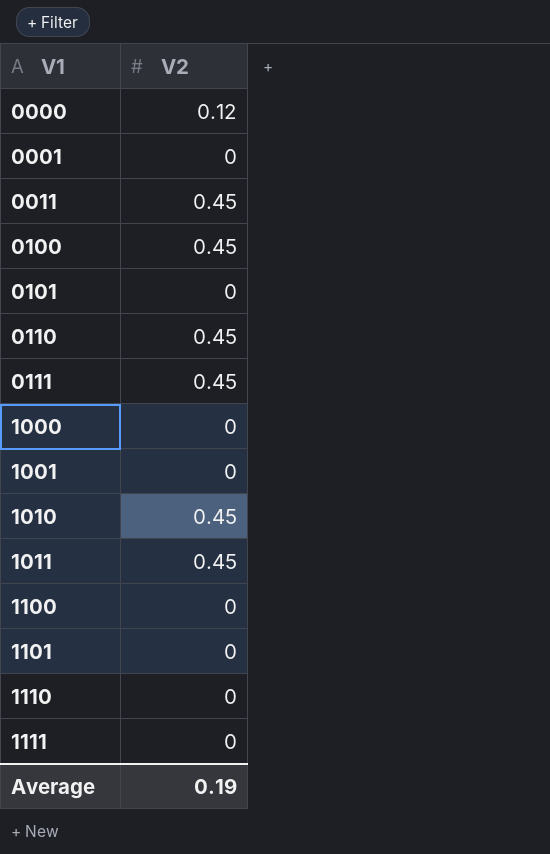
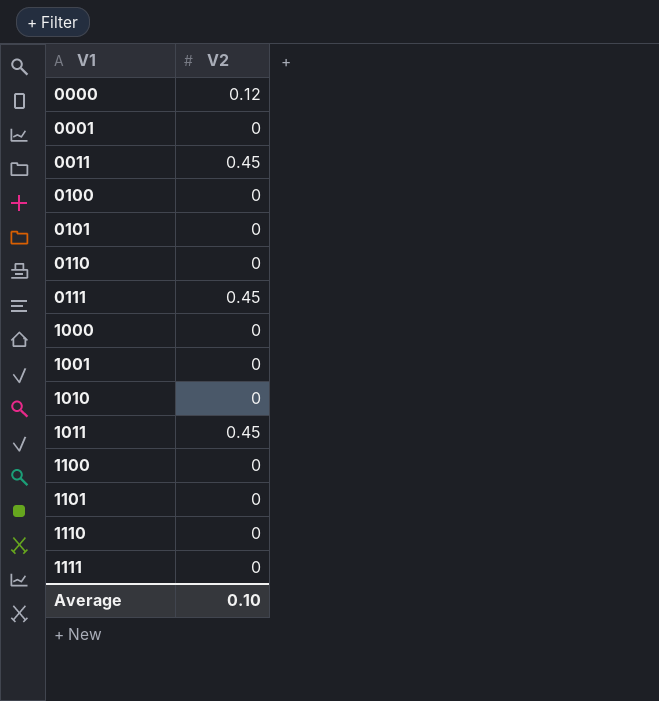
0100 | V2: 0.45 -> 0
0110 | V2: 0.45 -> 0
1010 | V2: 0.45 -> 0
Average | V2: 0.19 -> 0.10

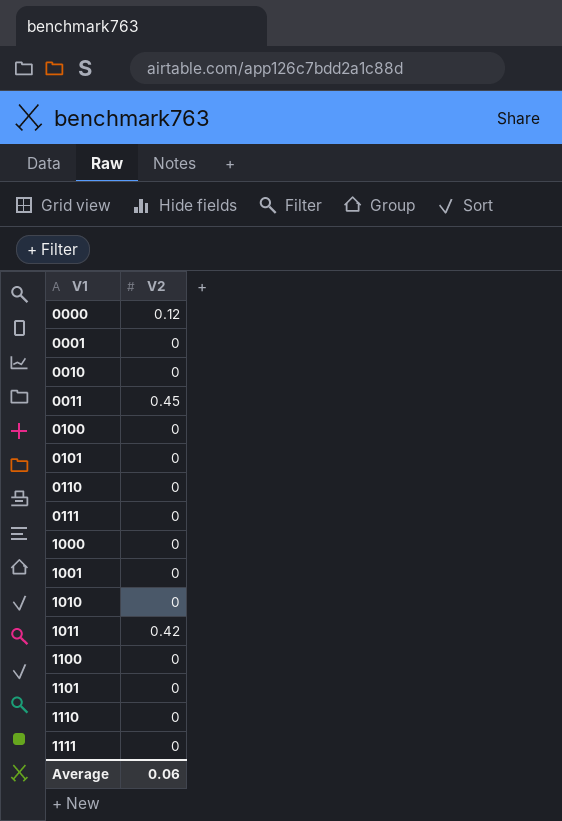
row 0010: none -> 0
0111 | V2: 0.45 -> 0
1011 | V2: 0.45 -> 0.42
Average | V2: 0.10 -> 0.06

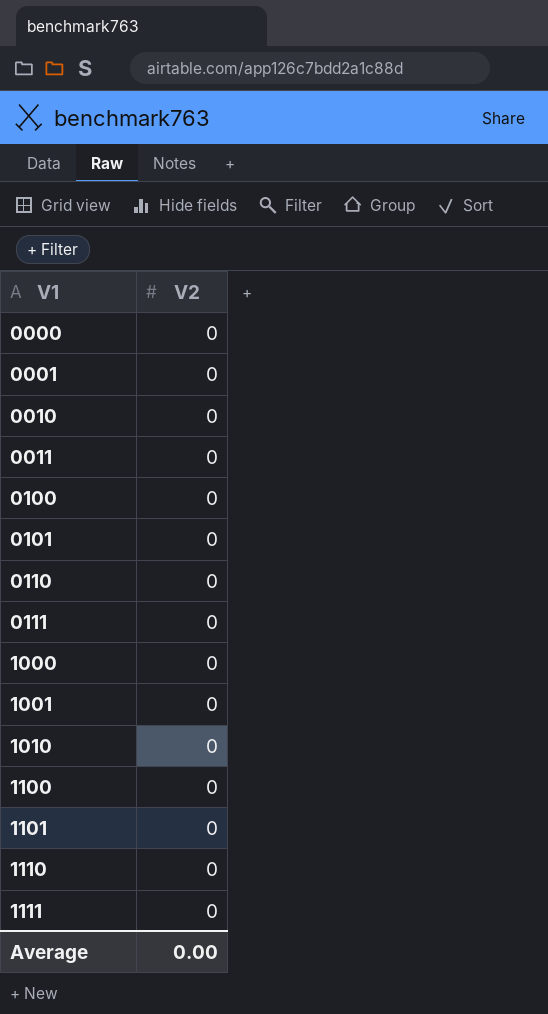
row 1011: 0.42 -> none
0000 | V2: 0.12 -> 0
0011 | V2: 0.45 -> 0
Average | V2: 0.06 -> 0.00

